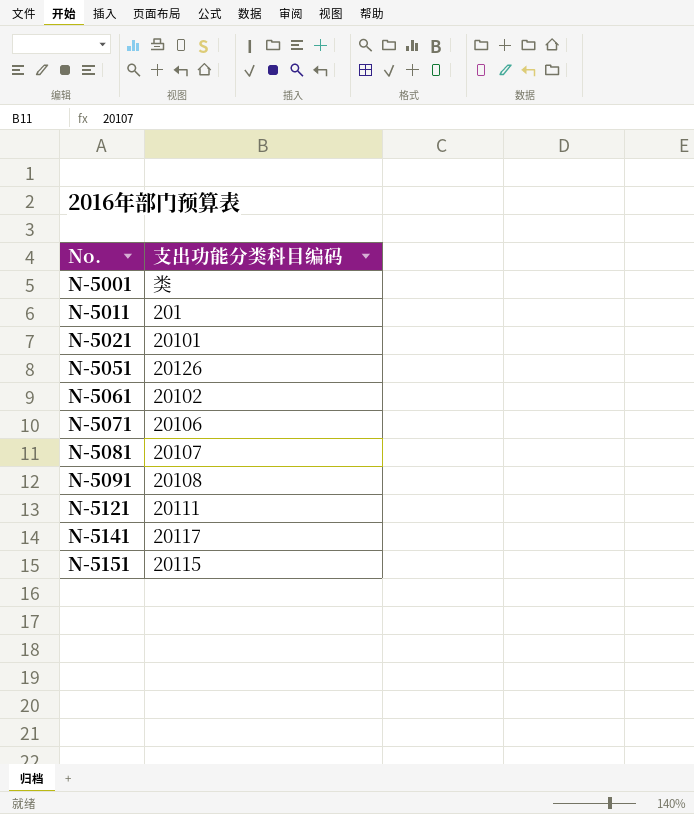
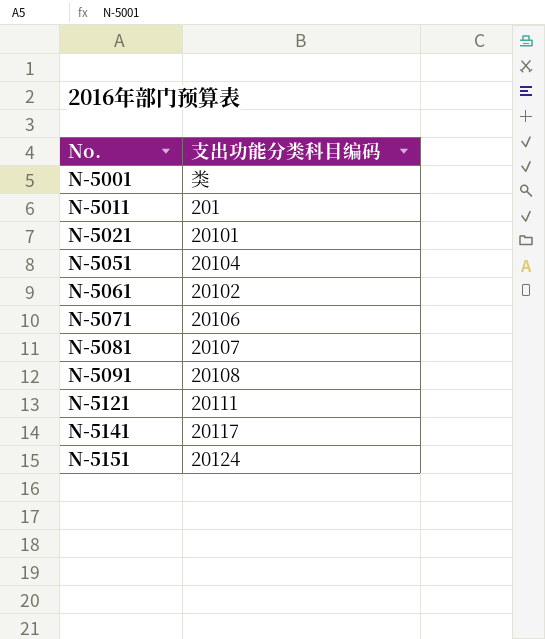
N-5051 | 支出功能分类科目编码: 20126 -> 20104
N-5151 | 支出功能分类科目编码: 20115 -> 20124

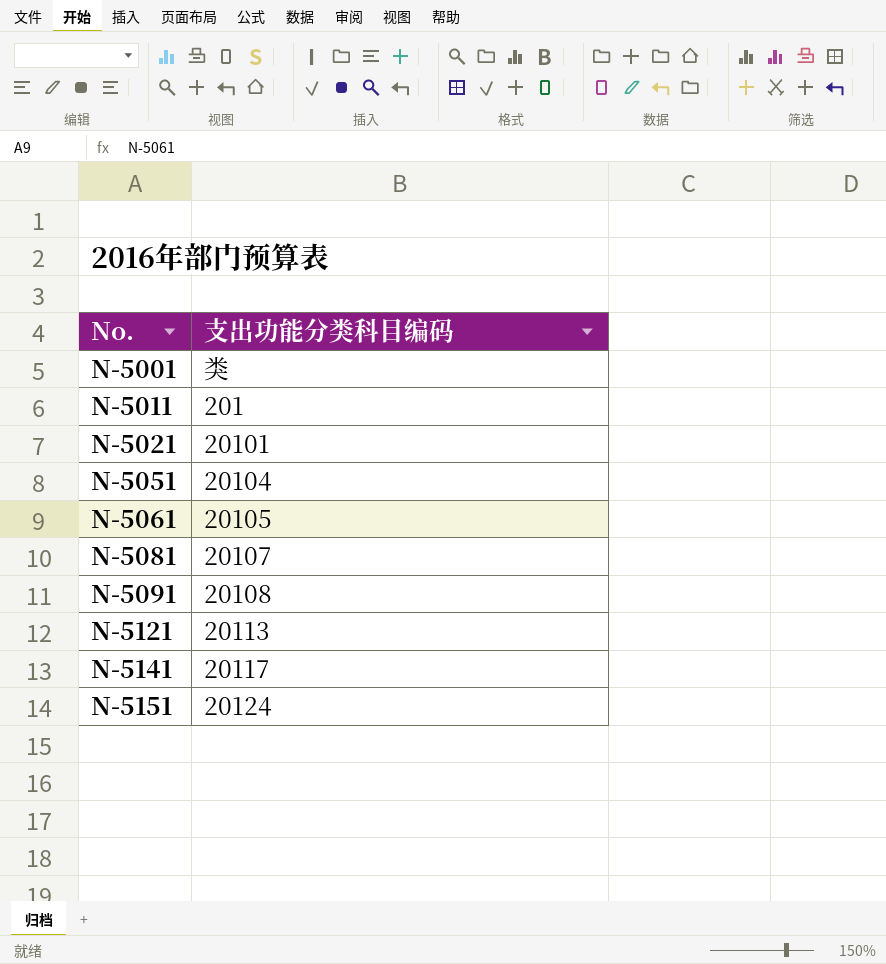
row N-5071: 20106 -> none
N-5061 | 支出功能分类科目编码: 20102 -> 20105
N-5121 | 支出功能分类科目编码: 20111 -> 20113

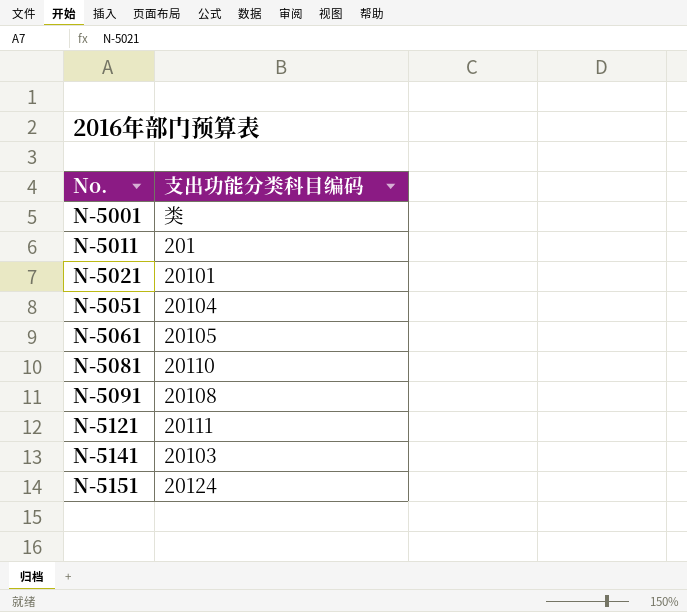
N-5081 | 支出功能分类科目编码: 20107 -> 20110
N-5121 | 支出功能分类科目编码: 20113 -> 20111
N-5141 | 支出功能分类科目编码: 20117 -> 20103

